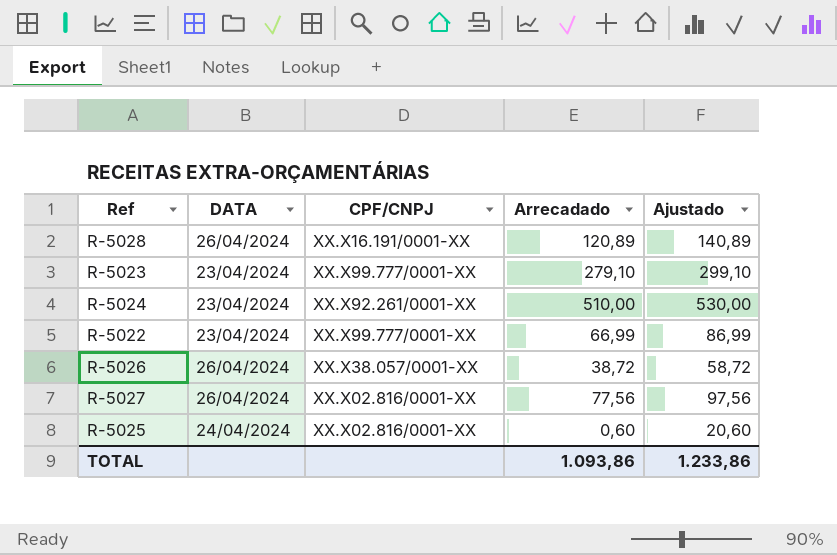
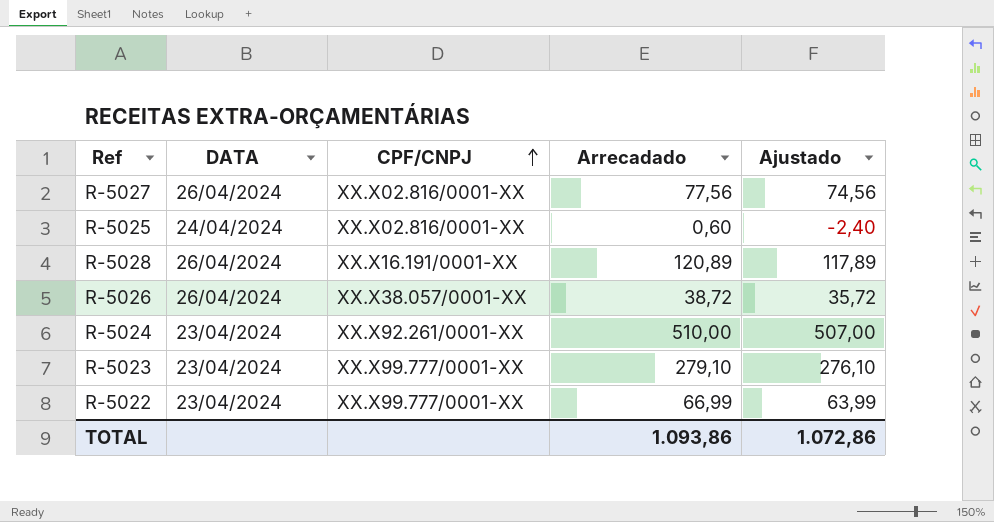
row order: none -> CPF/CNPJ ascending
column Ajustado | formula: [Arrecadado] + 20 -> [Arrecadado] - 3
TOTAL | Ajustado: 1.233,86 -> 1.072,86

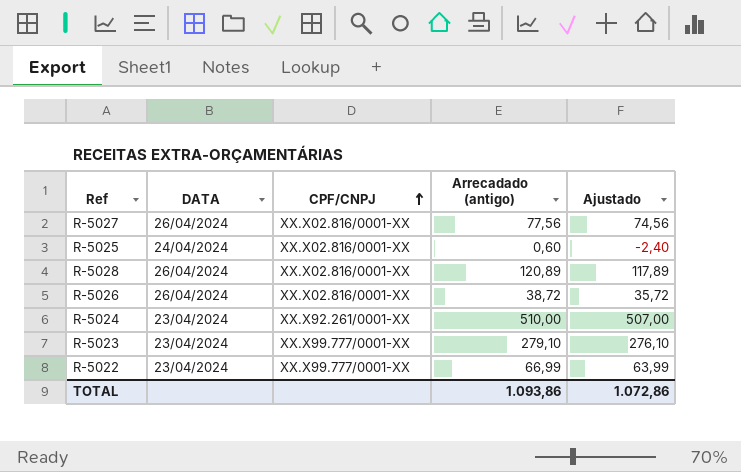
column name: Arrecadado -> Arrecadado (antigo)
R-5028 | CPF/CNPJ: XX.X16.191/0001-XX -> XX.X02.816/0001-XX
R-5026 | CPF/CNPJ: XX.X38.057/0001-XX -> XX.X02.816/0001-XX

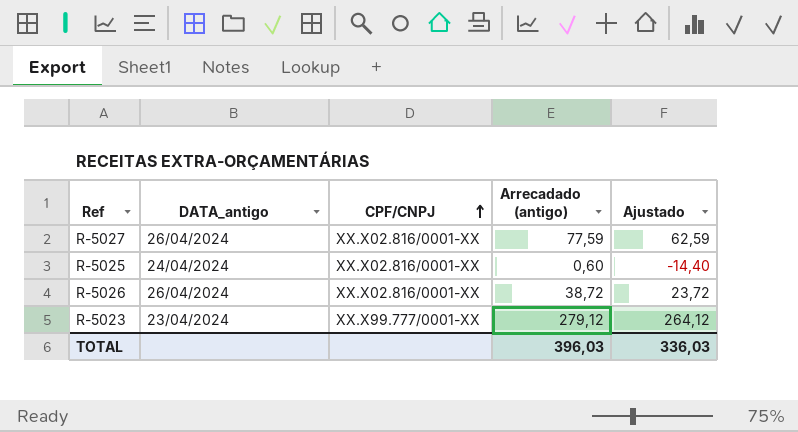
column name: DATA -> DATA_antigo
column Ajustado | formula: [Arrecadado (antigo)] - 3 -> [Arrecadado (antigo)] - 15
row R-5028: 26/04/2024 | XX.X02.816/0001-XX | 120,89 | 117,89 -> none
row R-5024: 23/04/2024 | XX.X92.261/0001-XX | 510,00 | 507,00 -> none
row R-5022: 23/04/2024 | XX.X99.777/0001-XX | 66,99 | 63,99 -> none
R-5027 | Arrecadado (antigo): 77,56 -> 77,59
R-5023 | Arrecadado (antigo): 279,10 -> 279,12
TOTAL | Arrecadado (antigo): 1.093,86 -> 396,03
TOTAL | Ajustado: 1.072,86 -> 336,03

